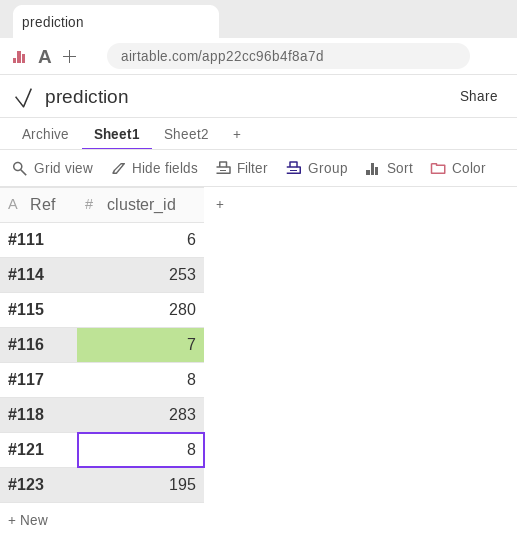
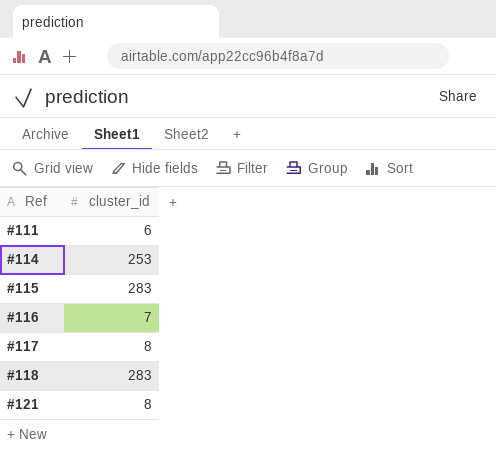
row #123: 195 -> none
#115 | cluster_id: 280 -> 283

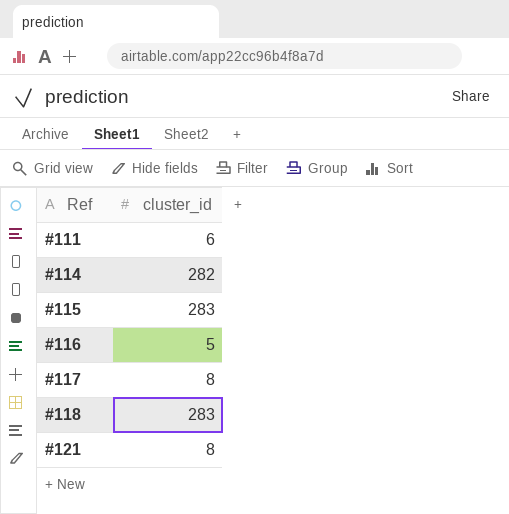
#114 | cluster_id: 253 -> 282
#116 | cluster_id: 7 -> 5

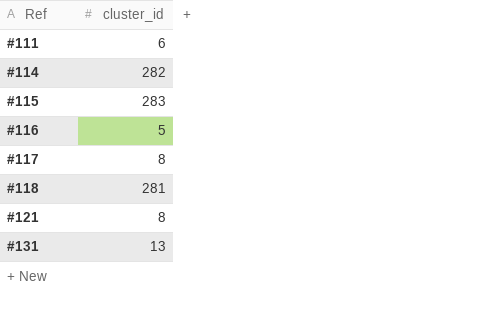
#118 | cluster_id: 283 -> 281
row #131: none -> 13

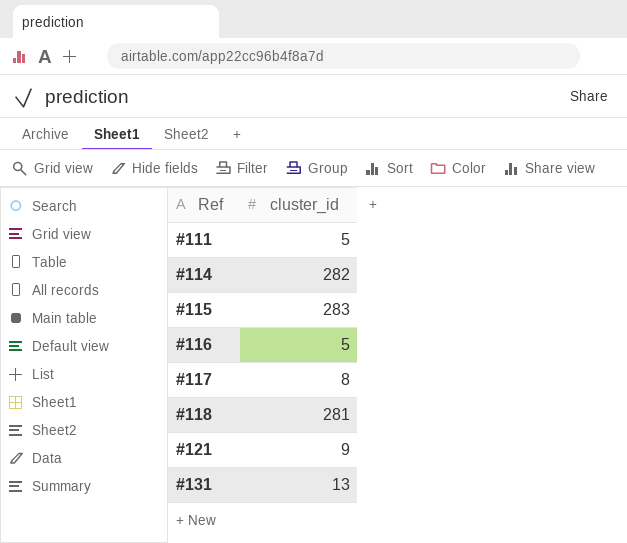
#111 | cluster_id: 6 -> 5
#121 | cluster_id: 8 -> 9

